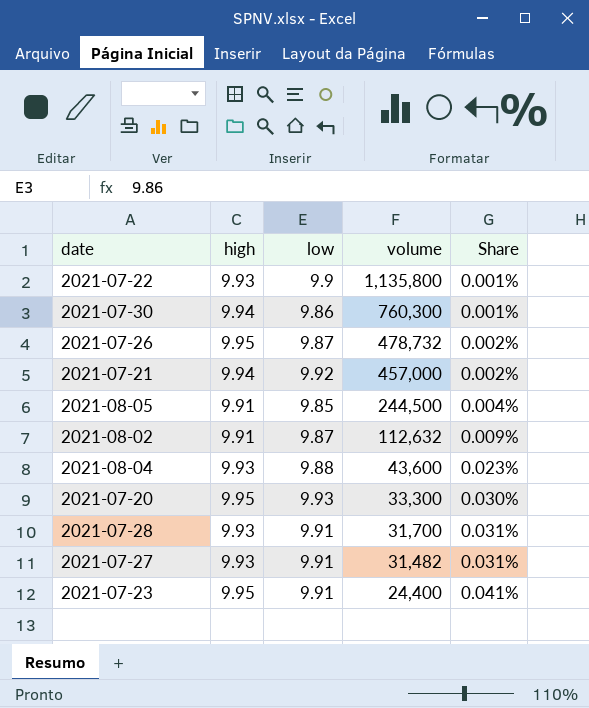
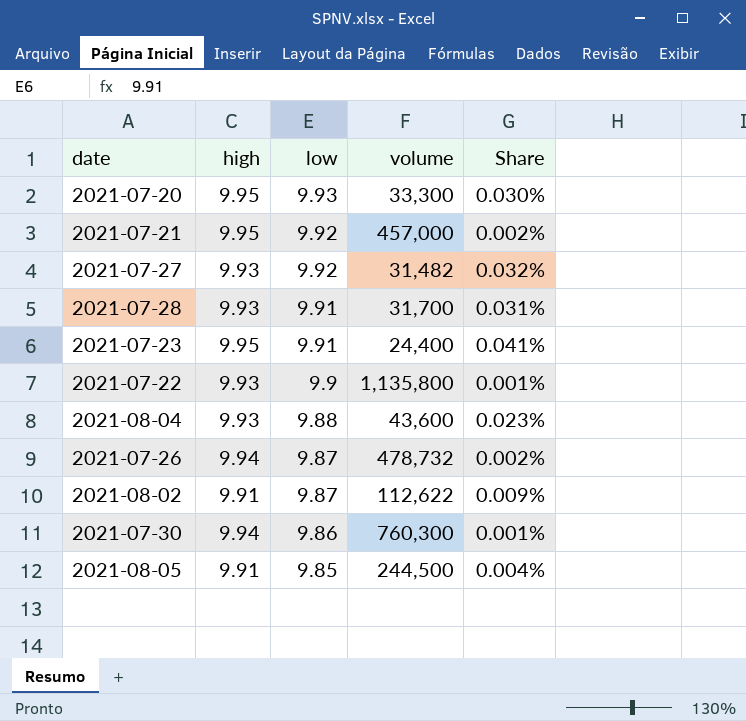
row order: volume descending -> low descending
2021-07-21 | high: 9.94 -> 9.95
2021-07-27 | low: 9.91 -> 9.92
2021-07-27 | Share: 0.031% -> 0.032%
2021-07-26 | high: 9.95 -> 9.94
2021-08-02 | volume: 112,632 -> 112,622

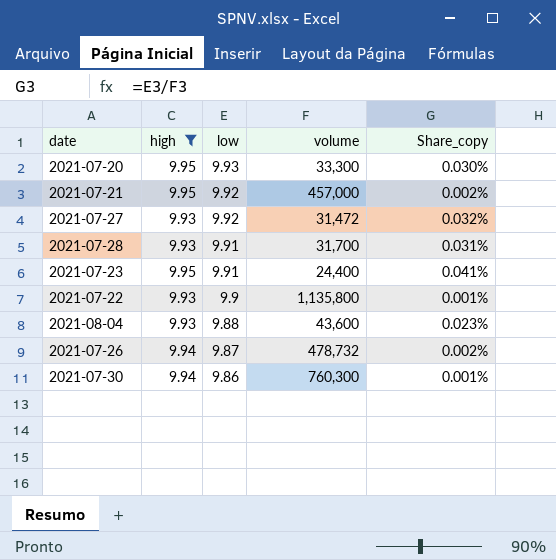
filter: none -> high != 9.91
column name: Share -> Share_copy
2021-07-27 | volume: 31,482 -> 31,472

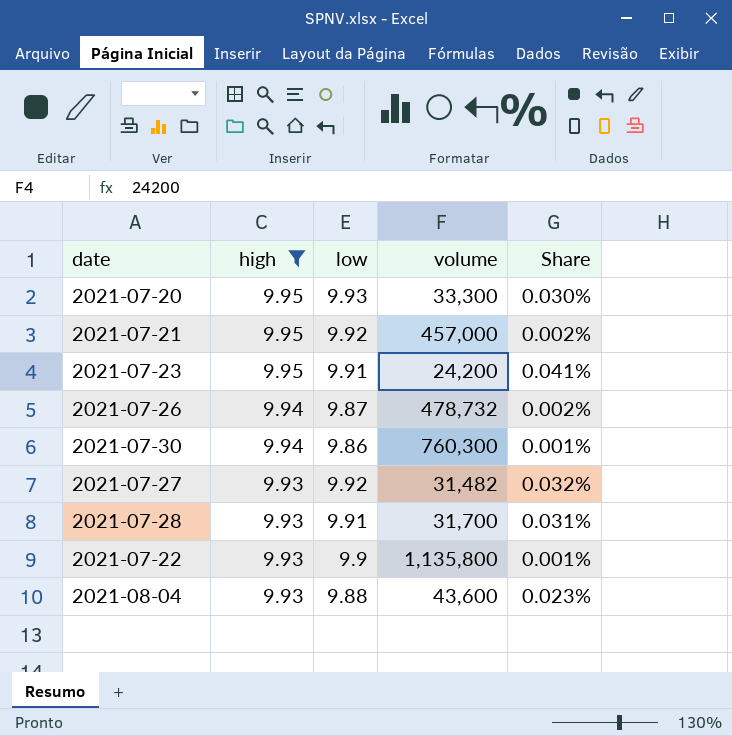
row order: low descending -> high descending
column name: Share_copy -> Share
2021-07-23 | volume: 24,400 -> 24,200
2021-07-27 | volume: 31,472 -> 31,482

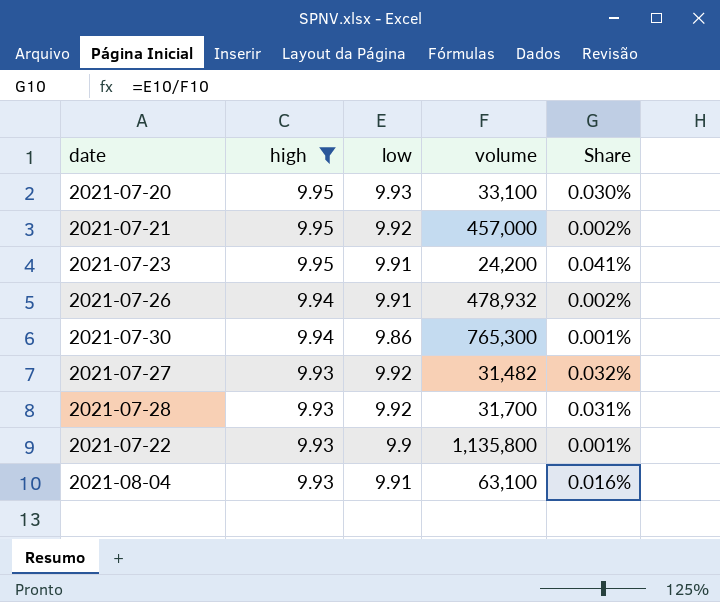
2021-07-20 | volume: 33,300 -> 33,100
2021-07-26 | low: 9.87 -> 9.91
2021-07-26 | volume: 478,732 -> 478,932
2021-07-30 | volume: 760,300 -> 765,300
2021-07-28 | low: 9.91 -> 9.92
2021-08-04 | low: 9.88 -> 9.91
2021-08-04 | volume: 43,600 -> 63,100
2021-08-04 | Share: 0.023% -> 0.016%

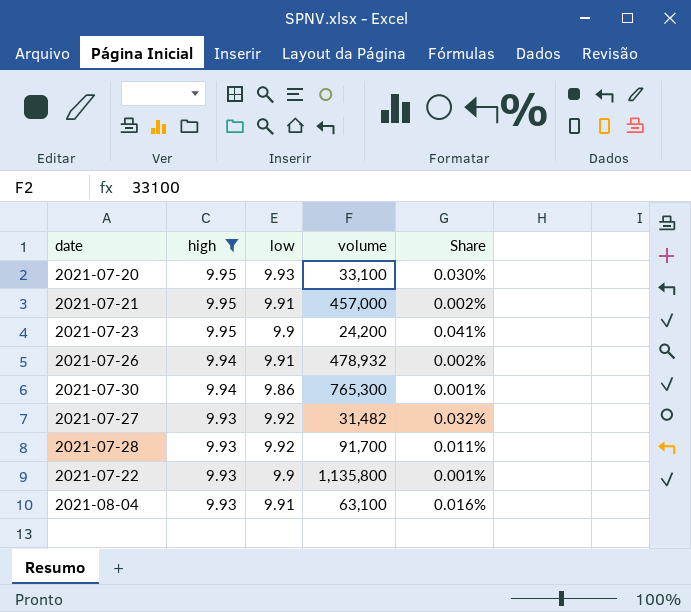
2021-07-21 | low: 9.92 -> 9.91
2021-07-23 | low: 9.91 -> 9.9
2021-07-28 | volume: 31,700 -> 91,700
2021-07-28 | Share: 0.031% -> 0.011%

